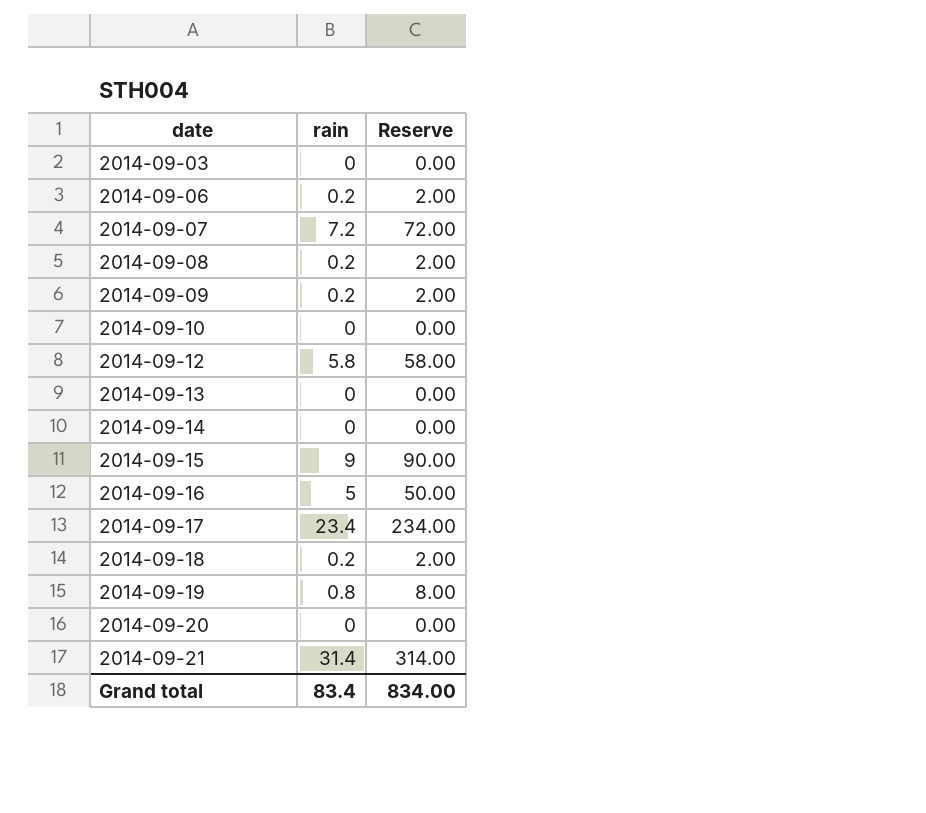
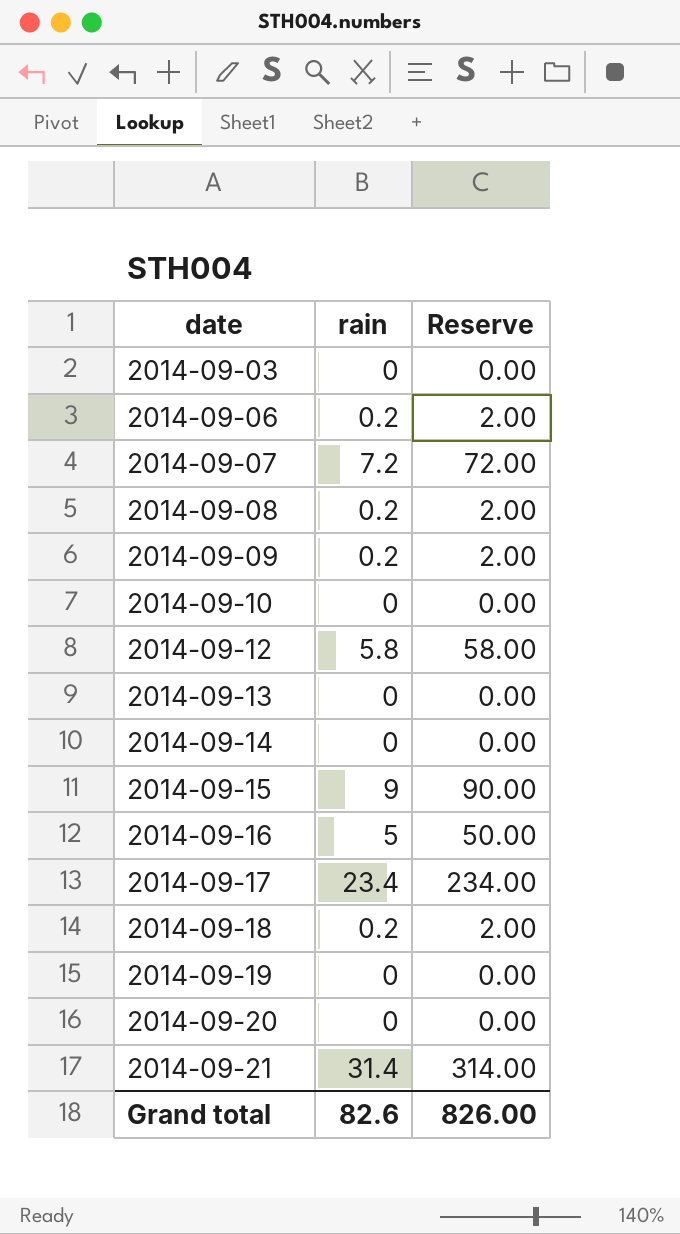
2014-09-19 | rain: 0.8 -> 0
2014-09-19 | Reserve: 8.00 -> 0.00
Grand total | rain: 83.4 -> 82.6
Grand total | Reserve: 834.00 -> 826.00

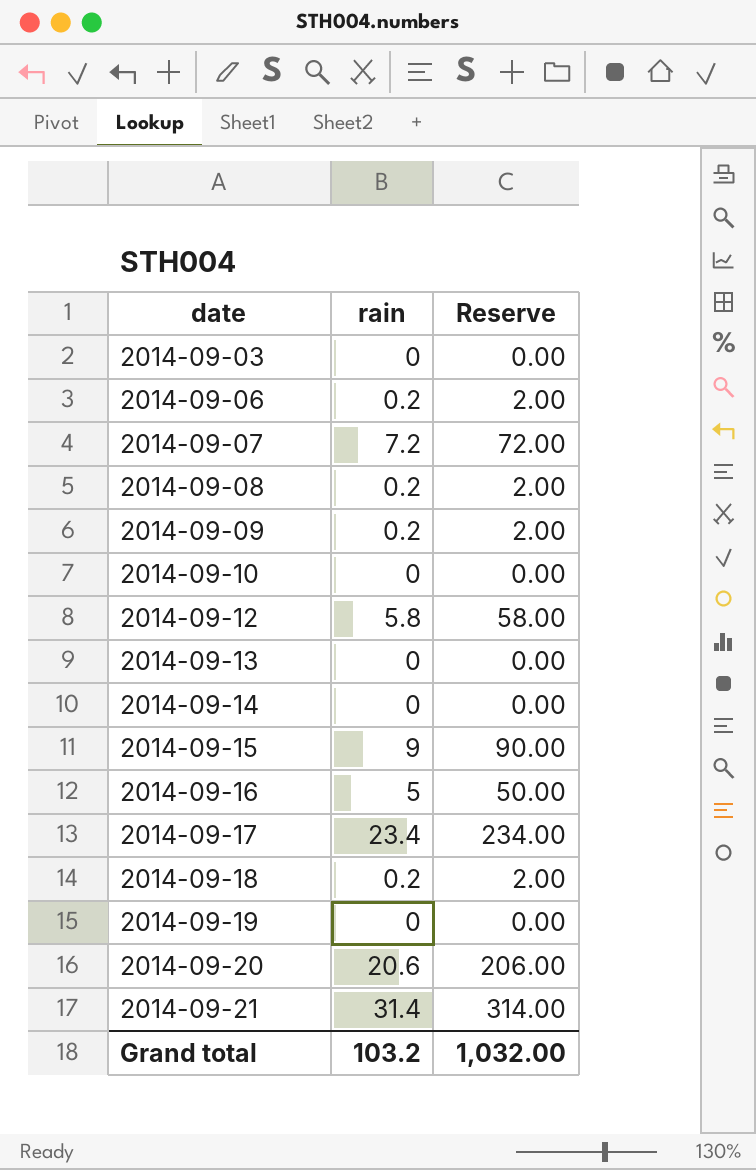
2014-09-20 | rain: 0 -> 20.6
2014-09-20 | Reserve: 0.00 -> 206.00
Grand total | rain: 82.6 -> 103.2
Grand total | Reserve: 826.00 -> 1,032.00

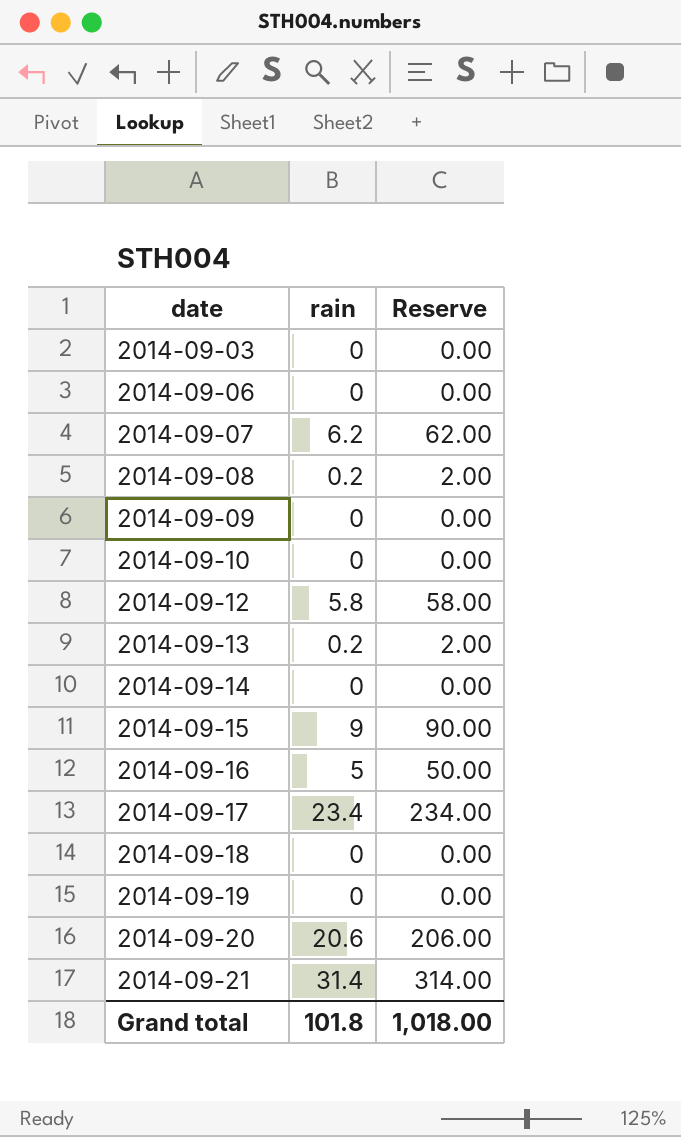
2014-09-06 | rain: 0.2 -> 0
2014-09-06 | Reserve: 2.00 -> 0.00
2014-09-07 | rain: 7.2 -> 6.2
2014-09-07 | Reserve: 72.00 -> 62.00
2014-09-09 | rain: 0.2 -> 0
2014-09-09 | Reserve: 2.00 -> 0.00
2014-09-13 | rain: 0 -> 0.2
2014-09-13 | Reserve: 0.00 -> 2.00
2014-09-18 | rain: 0.2 -> 0
2014-09-18 | Reserve: 2.00 -> 0.00
Grand total | rain: 103.2 -> 101.8
Grand total | Reserve: 1,032.00 -> 1,018.00

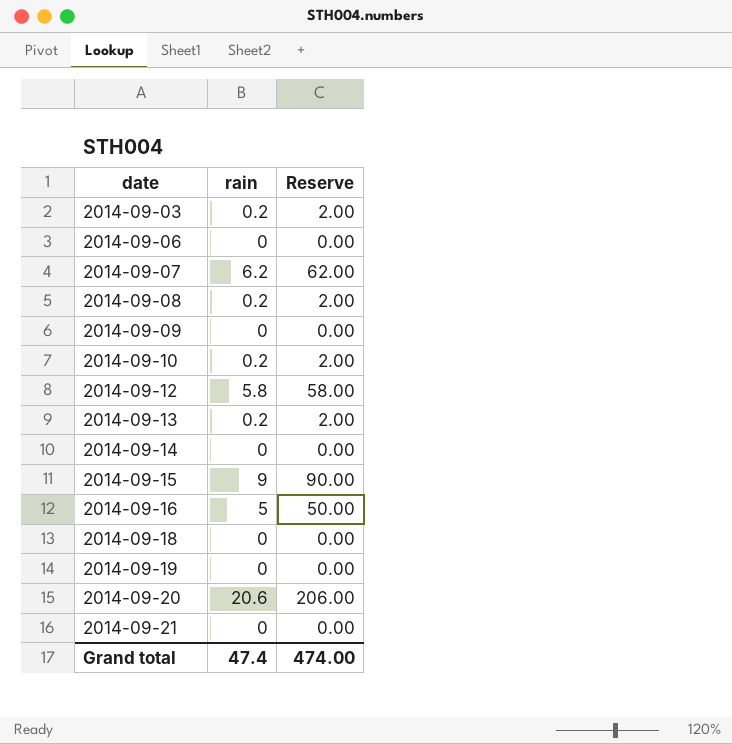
row 2014-09-17: 23.4 | 234.00 -> none
2014-09-03 | rain: 0 -> 0.2
2014-09-03 | Reserve: 0.00 -> 2.00
2014-09-10 | rain: 0 -> 0.2
2014-09-10 | Reserve: 0.00 -> 2.00
2014-09-21 | rain: 31.4 -> 0
2014-09-21 | Reserve: 314.00 -> 0.00
Grand total | rain: 101.8 -> 47.4
Grand total | Reserve: 1,018.00 -> 474.00

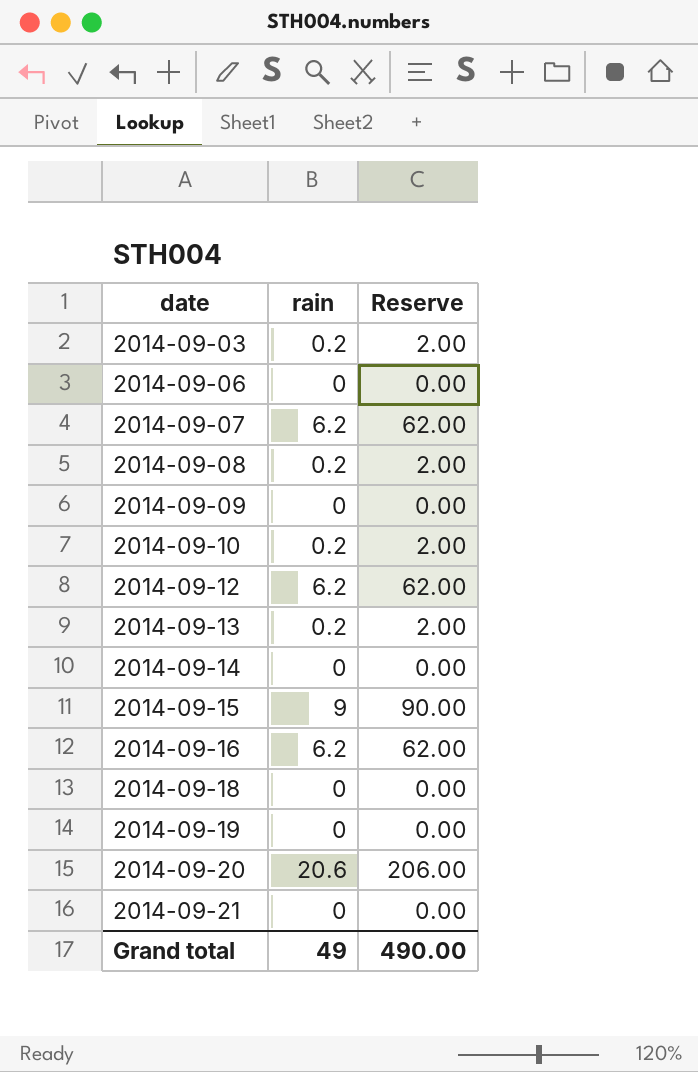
2014-09-12 | rain: 5.8 -> 6.2
2014-09-12 | Reserve: 58.00 -> 62.00
2014-09-16 | rain: 5 -> 6.2
2014-09-16 | Reserve: 50.00 -> 62.00
Grand total | rain: 47.4 -> 49
Grand total | Reserve: 474.00 -> 490.00

